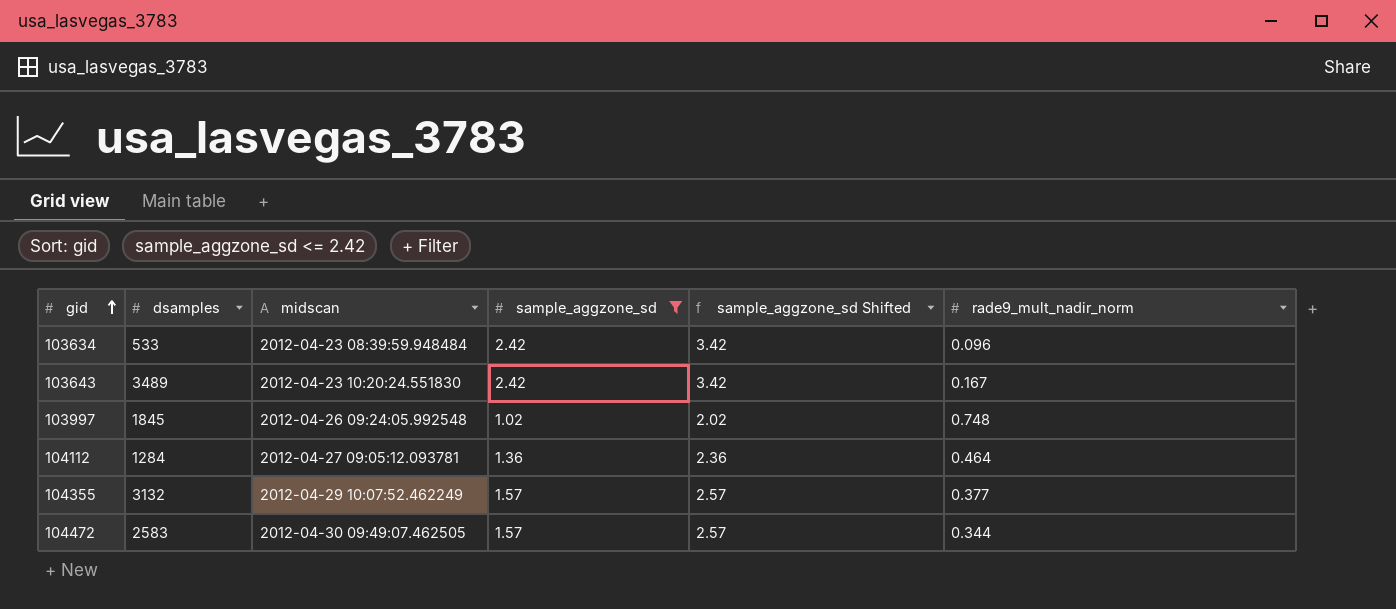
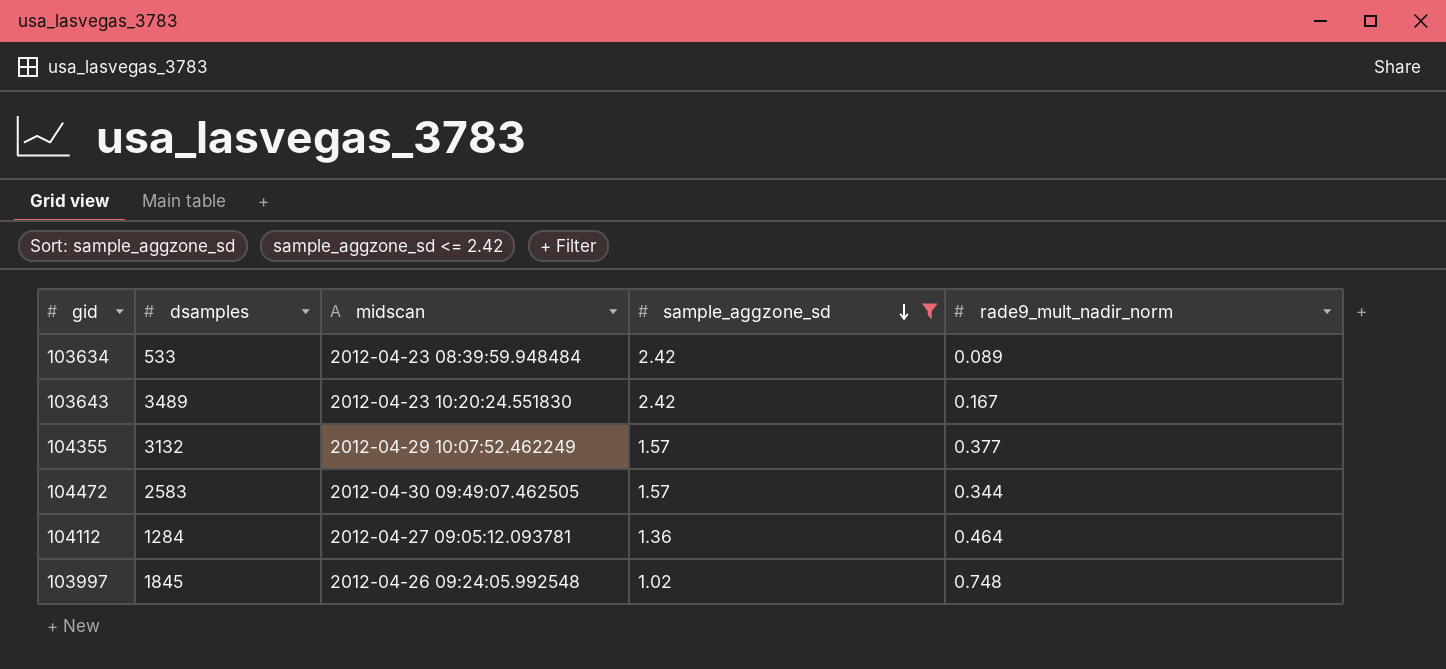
row order: gid ascending -> sample_aggzone_sd descending
column sample_aggzone_sd Shifted | formula: [sample_aggzone_sd] + 1 -> none
103634 | rade9_mult_nadir_norm: 0.096 -> 0.089

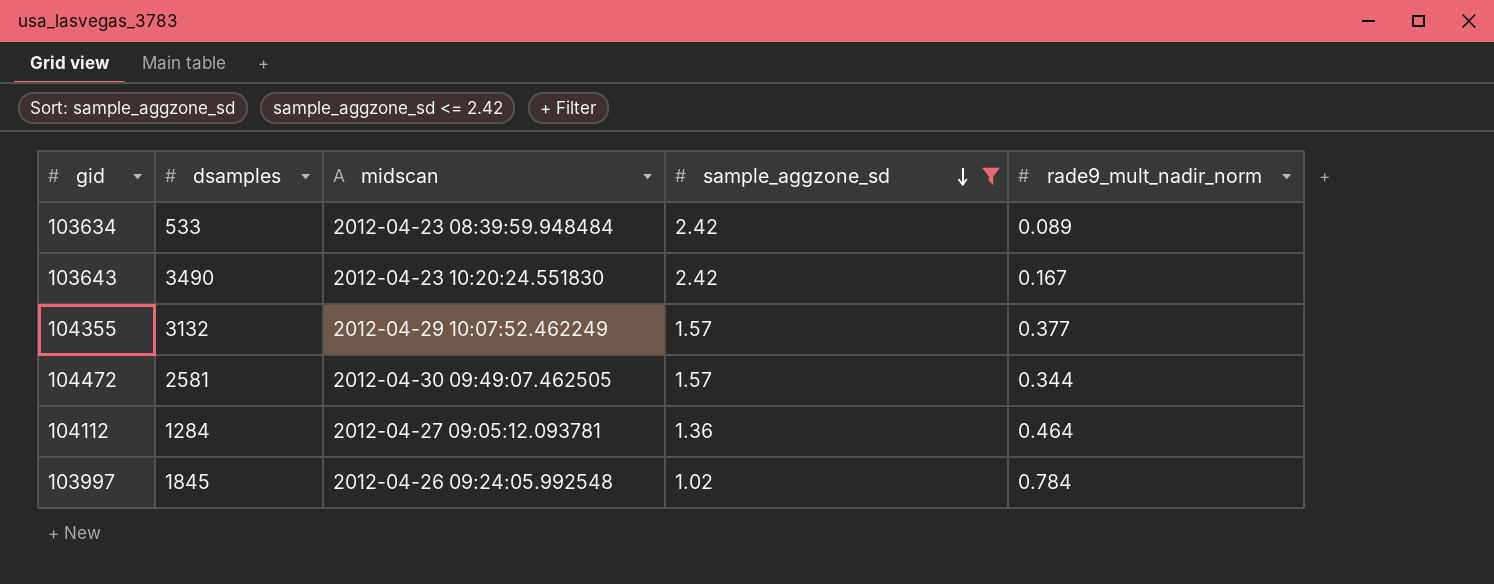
103643 | dsamples: 3489 -> 3490
104472 | dsamples: 2583 -> 2581
103997 | rade9_mult_nadir_norm: 0.748 -> 0.784

